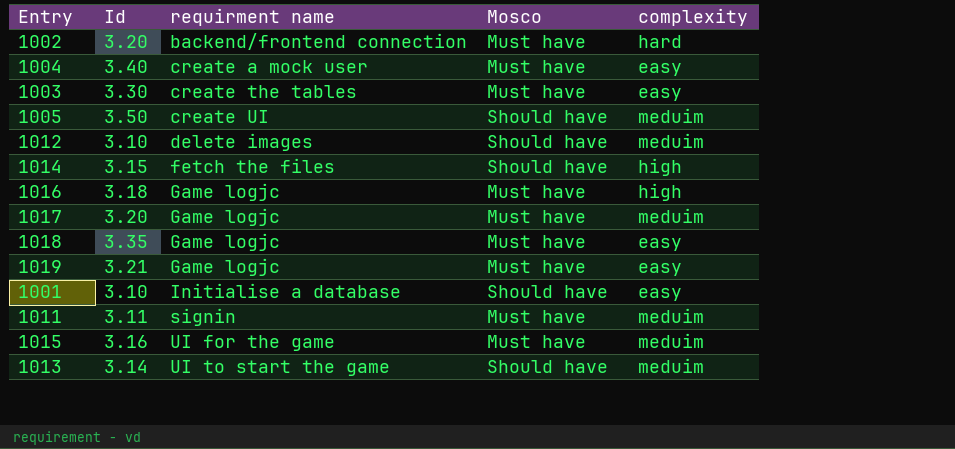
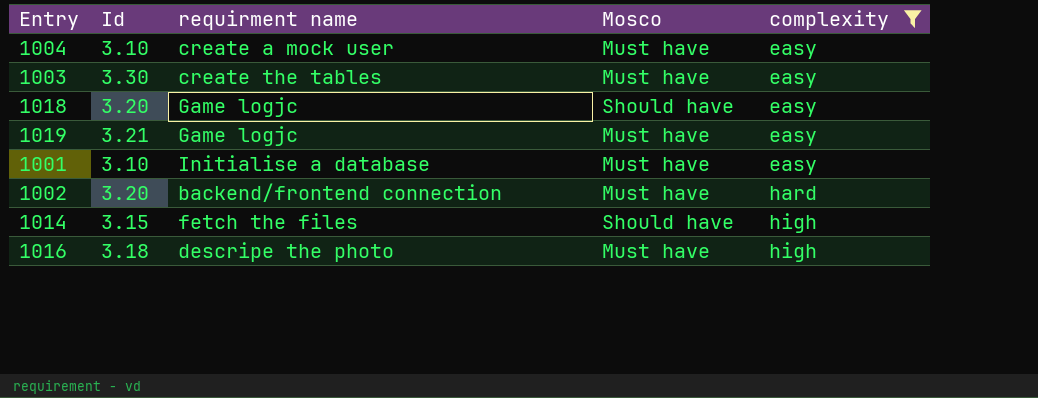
filter: none -> complexity != meduim
row order: requirment name ascending -> complexity ascending
1004 | Id: 3.40 -> 3.10
1018 | Id: 3.35 -> 3.20
1018 | Mosco: Must have -> Should have
1001 | Mosco: Should have -> Must have
1016 | requirment name: Game logjc -> descripe the photo

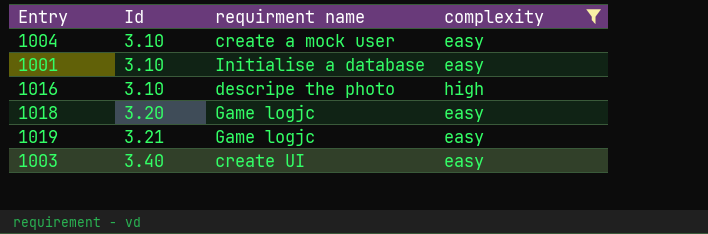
row order: complexity ascending -> Id ascending
column Mosco | position: 4 -> none
row 1002: 3.20 | backend/frontend connection | Must have | hard -> none
row 1014: 3.15 | fetch the files | Should have | high -> none
1016 | Id: 3.18 -> 3.10
1003 | Id: 3.30 -> 3.40
1003 | requirment name: create the tables -> create UI

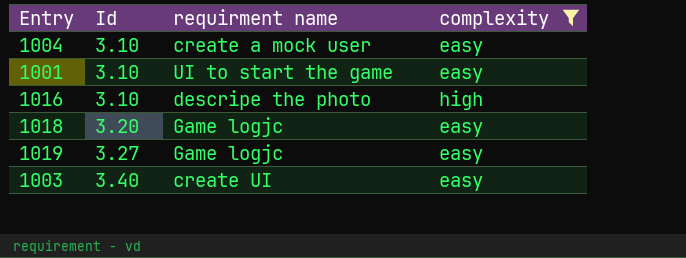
1001 | requirment name: Initialise a database -> UI to start the game
1019 | Id: 3.21 -> 3.27

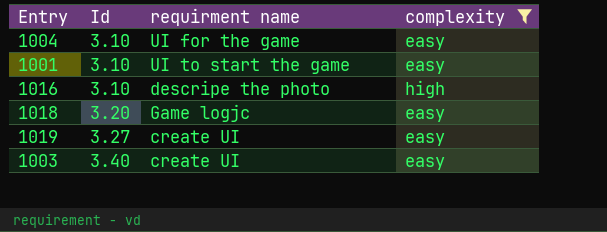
1004 | requirment name: create a mock user -> UI for the game
1019 | requirment name: Game logjc -> create UI

